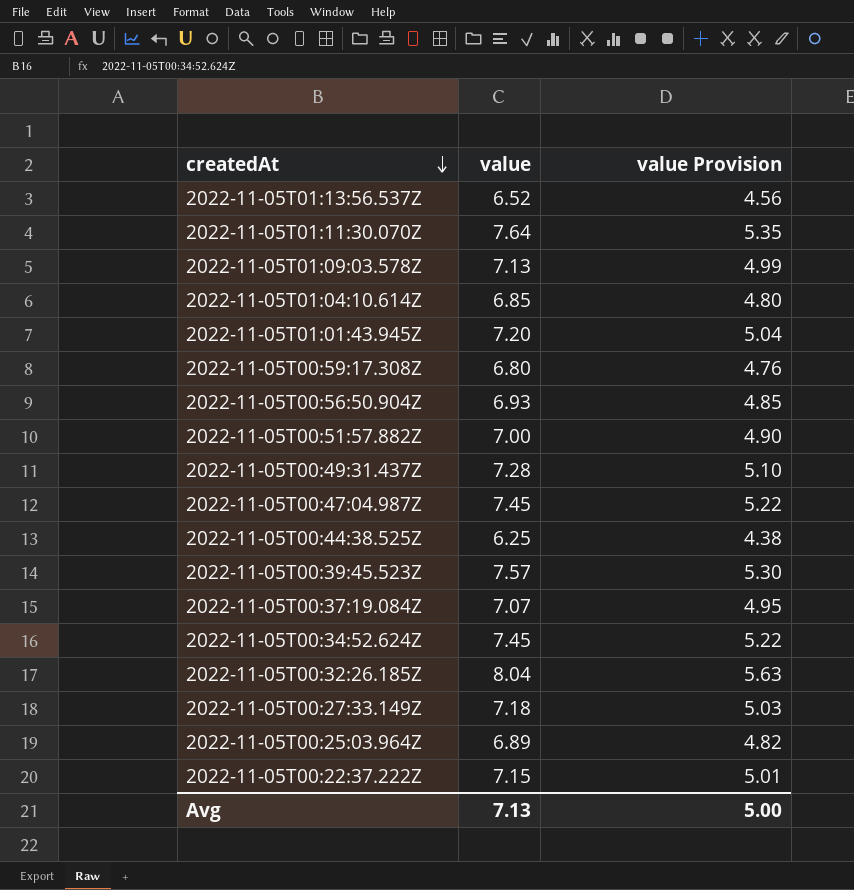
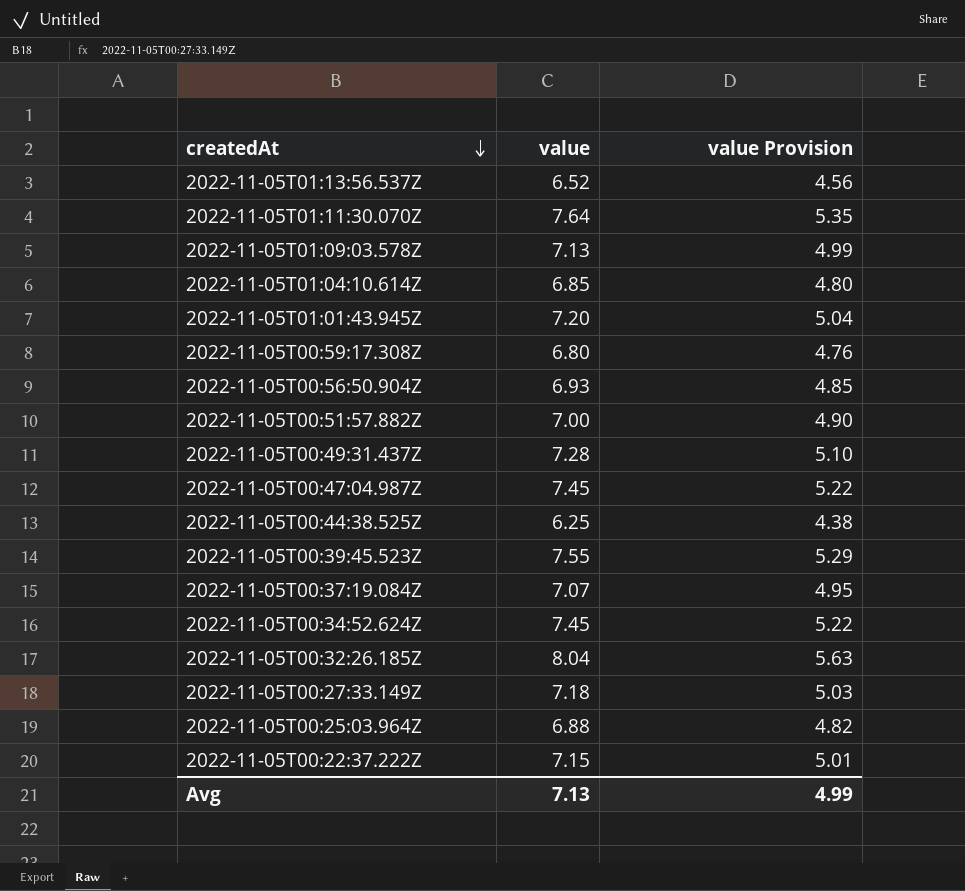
2022-11-05T00:39:45.523Z | value: 7.57 -> 7.55
2022-11-05T00:39:45.523Z | value Provision: 5.30 -> 5.29
2022-11-05T00:25:03.964Z | value: 6.89 -> 6.88
Avg | value Provision: 5.00 -> 4.99

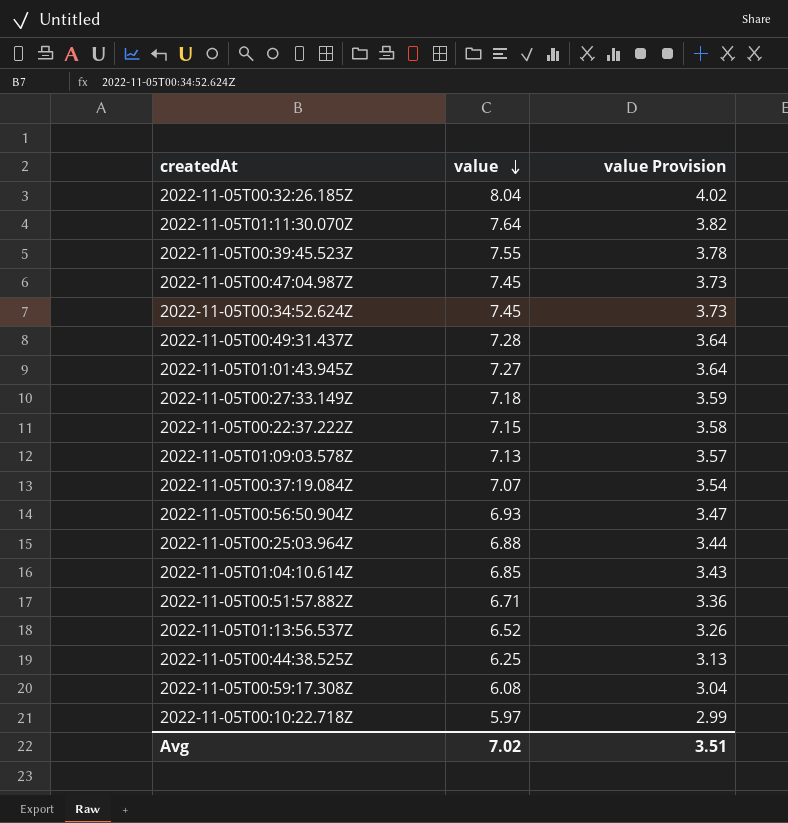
row order: createdAt descending -> value descending
column value Provision | formula: [value] * 0.7 -> [value] * 0.5
2022-11-05T01:01:43.945Z | value: 7.20 -> 7.27
2022-11-05T00:51:57.882Z | value: 7.00 -> 6.71
2022-11-05T00:59:17.308Z | value: 6.80 -> 6.08
row 2022-11-05T00:10:22.718Z: none -> 5.97 | 2.99
Avg | value: 7.13 -> 7.02
Avg | value Provision: 4.99 -> 3.51

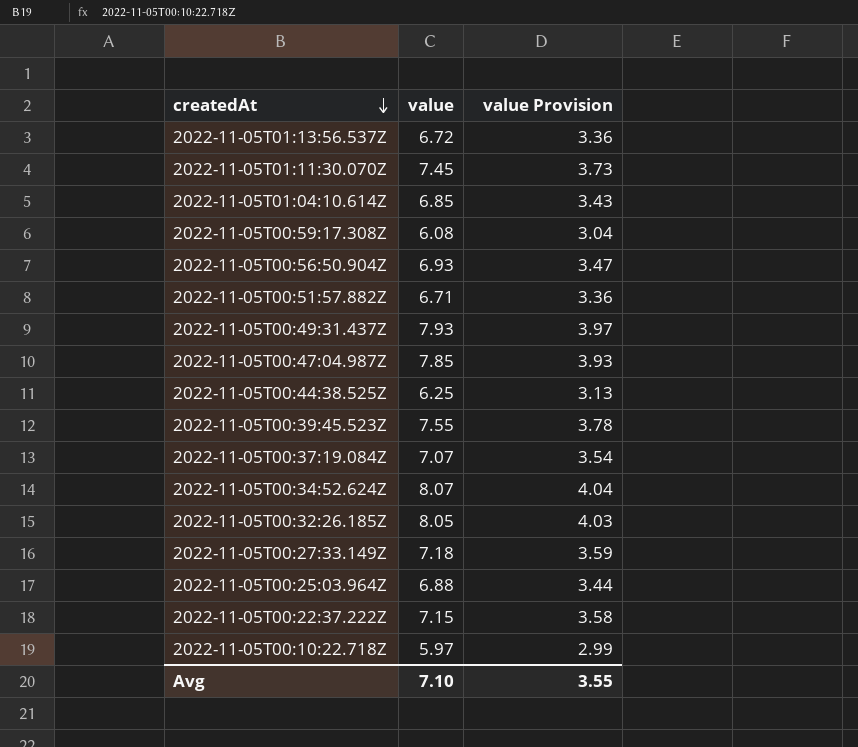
row order: value descending -> createdAt descending
row 2022-11-05T01:01:43.945Z: 7.27 | 3.64 -> none
row 2022-11-05T01:09:03.578Z: 7.13 | 3.57 -> none
2022-11-05T01:13:56.537Z | value: 6.52 -> 6.72
2022-11-05T01:13:56.537Z | value Provision: 3.26 -> 3.36
2022-11-05T01:11:30.070Z | value: 7.64 -> 7.45
2022-11-05T01:11:30.070Z | value Provision: 3.82 -> 3.73
2022-11-05T00:49:31.437Z | value: 7.28 -> 7.93
2022-11-05T00:49:31.437Z | value Provision: 3.64 -> 3.97
2022-11-05T00:47:04.987Z | value: 7.45 -> 7.85
2022-11-05T00:47:04.987Z | value Provision: 3.73 -> 3.93
2022-11-05T00:34:52.624Z | value: 7.45 -> 8.07
2022-11-05T00:34:52.624Z | value Provision: 3.73 -> 4.04
2022-11-05T00:32:26.185Z | value: 8.04 -> 8.05
2022-11-05T00:32:26.185Z | value Provision: 4.02 -> 4.03
Avg | value: 7.02 -> 7.10
Avg | value Provision: 3.51 -> 3.55

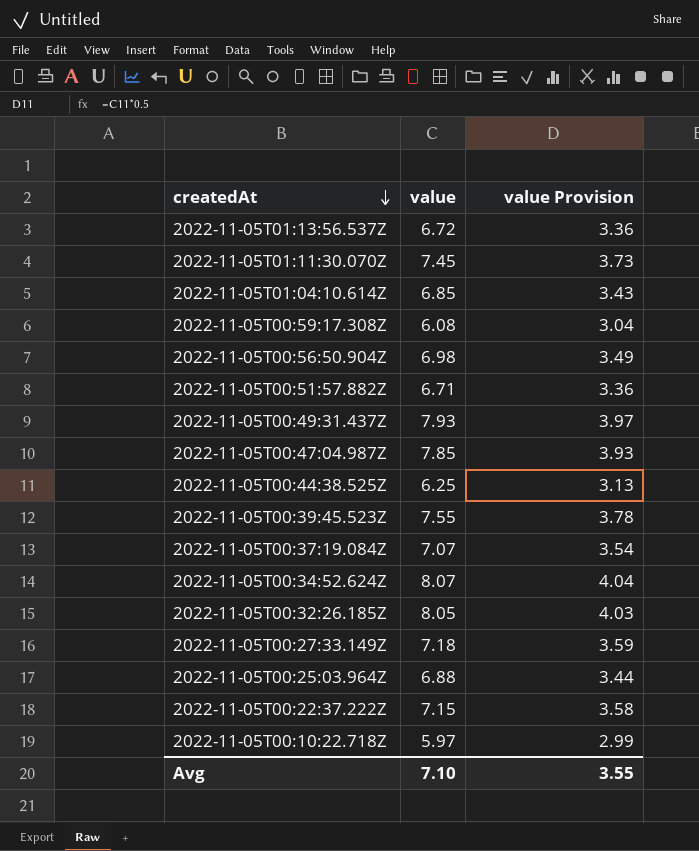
2022-11-05T00:56:50.904Z | value: 6.93 -> 6.98
2022-11-05T00:56:50.904Z | value Provision: 3.47 -> 3.49

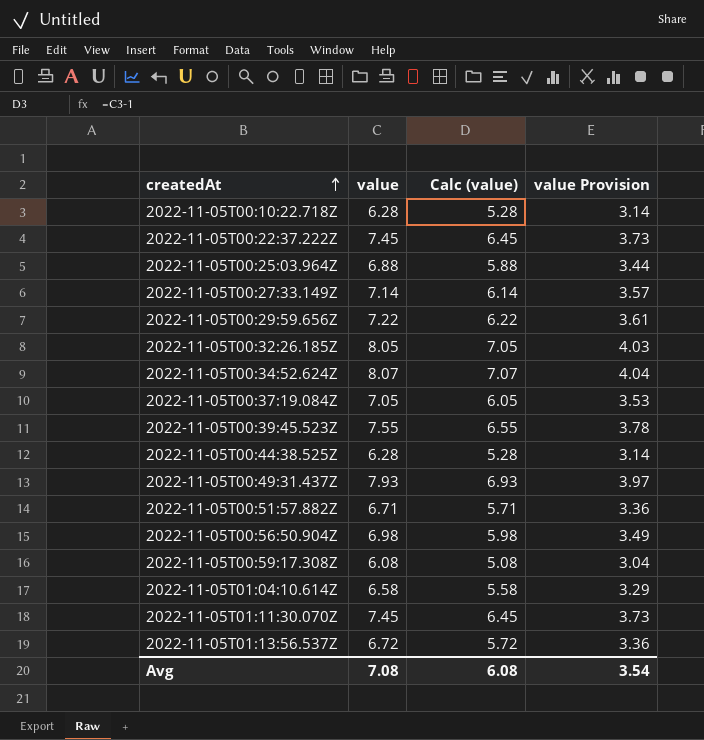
row order: createdAt descending -> createdAt ascending
column Calc (value) | formula: none -> [value] - 1
row 2022-11-05T00:47:04.987Z: 7.85 | 3.93 -> none
2022-11-05T00:10:22.718Z | value: 5.97 -> 6.28
2022-11-05T00:10:22.718Z | value Provision: 2.99 -> 3.14
2022-11-05T00:22:37.222Z | value: 7.15 -> 7.45
2022-11-05T00:22:37.222Z | value Provision: 3.58 -> 3.73
2022-11-05T00:27:33.149Z | value: 7.18 -> 7.14
2022-11-05T00:27:33.149Z | value Provision: 3.59 -> 3.57
row 2022-11-05T00:29:59.656Z: none -> 7.22 | 6.22 | 3.61
2022-11-05T00:37:19.084Z | value: 7.07 -> 7.05
2022-11-05T00:37:19.084Z | value Provision: 3.54 -> 3.53
2022-11-05T00:44:38.525Z | value: 6.25 -> 6.28
2022-11-05T00:44:38.525Z | value Provision: 3.13 -> 3.14
2022-11-05T01:04:10.614Z | value: 6.85 -> 6.58
2022-11-05T01:04:10.614Z | value Provision: 3.43 -> 3.29
Avg | value: 7.10 -> 7.08
Avg | value Provision: 3.55 -> 3.54

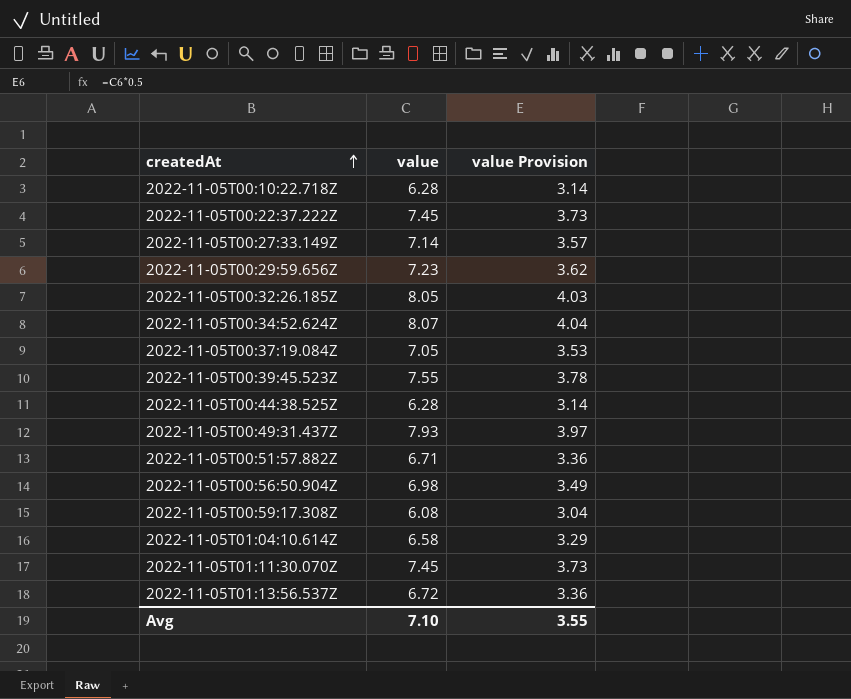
column Calc (value) | formula: [value] - 1 -> none
row 2022-11-05T00:25:03.964Z: 6.88 | 5.88 | 3.44 -> none
2022-11-05T00:29:59.656Z | value: 7.22 -> 7.23
2022-11-05T00:29:59.656Z | value Provision: 3.61 -> 3.62
Avg | value: 7.08 -> 7.10
Avg | value Provision: 3.54 -> 3.55

